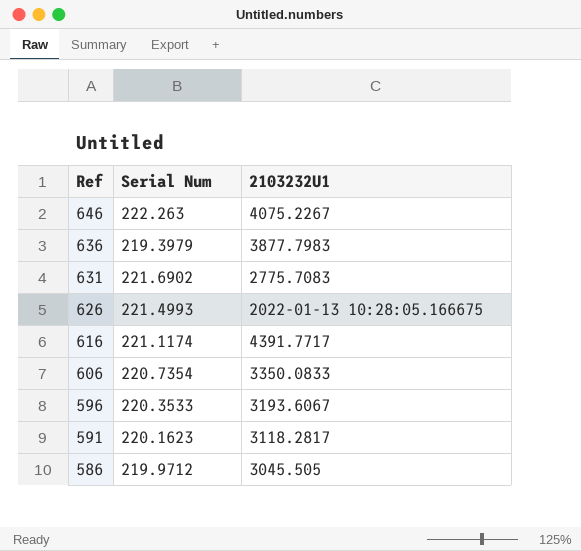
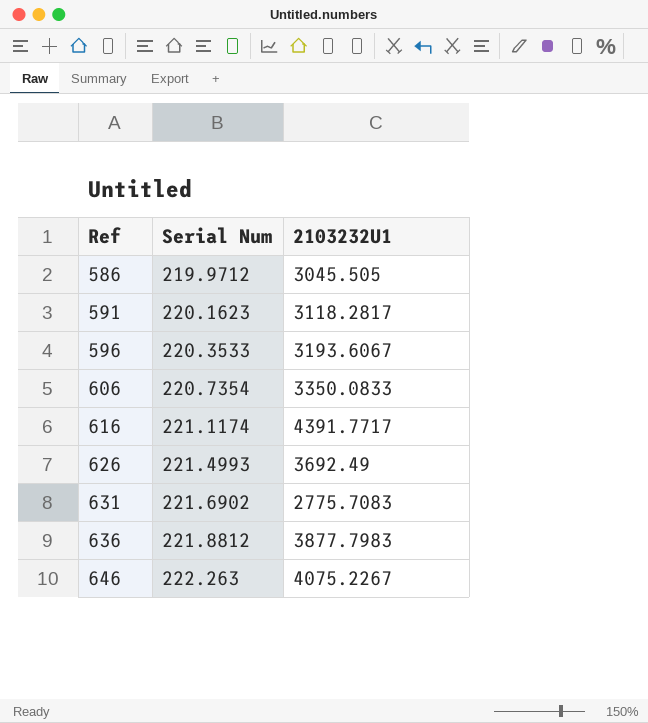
row order: Ref descending -> Ref ascending
626 | 2103232U1: 2022-01-13 10:28:05.166675 -> 3692.49
636 | Serial Num: 219.3979 -> 221.8812

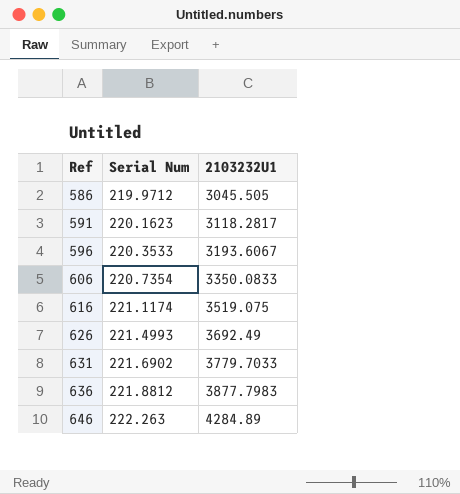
616 | 2103232U1: 4391.7717 -> 3519.075
631 | 2103232U1: 2775.7083 -> 3779.7033
646 | 2103232U1: 4075.2267 -> 4284.89

